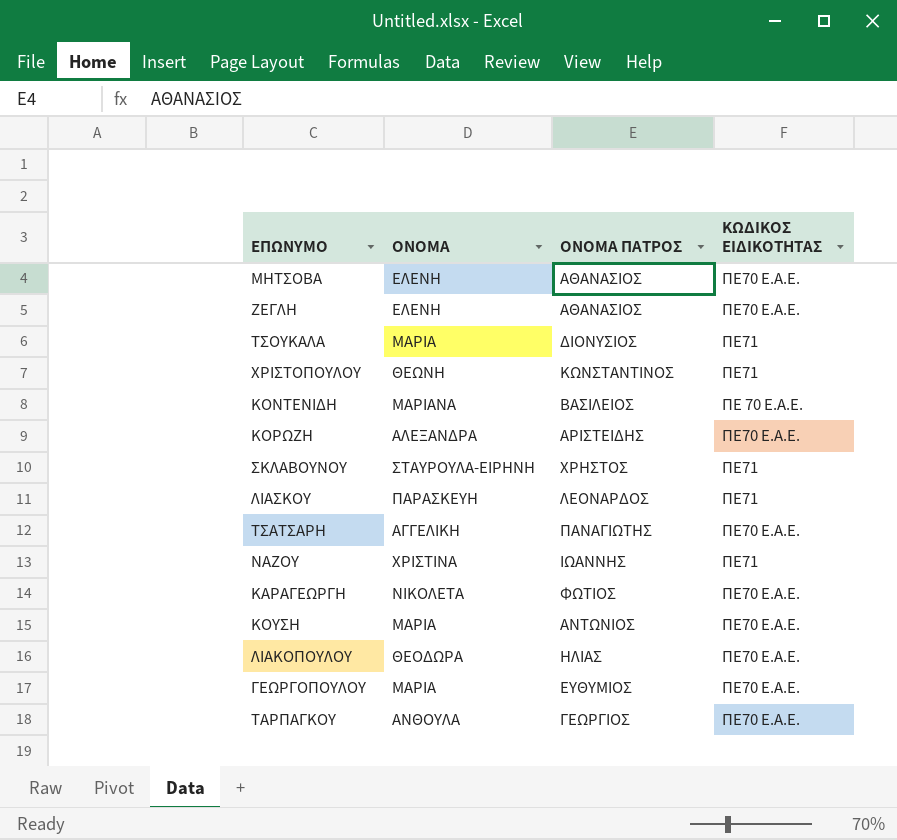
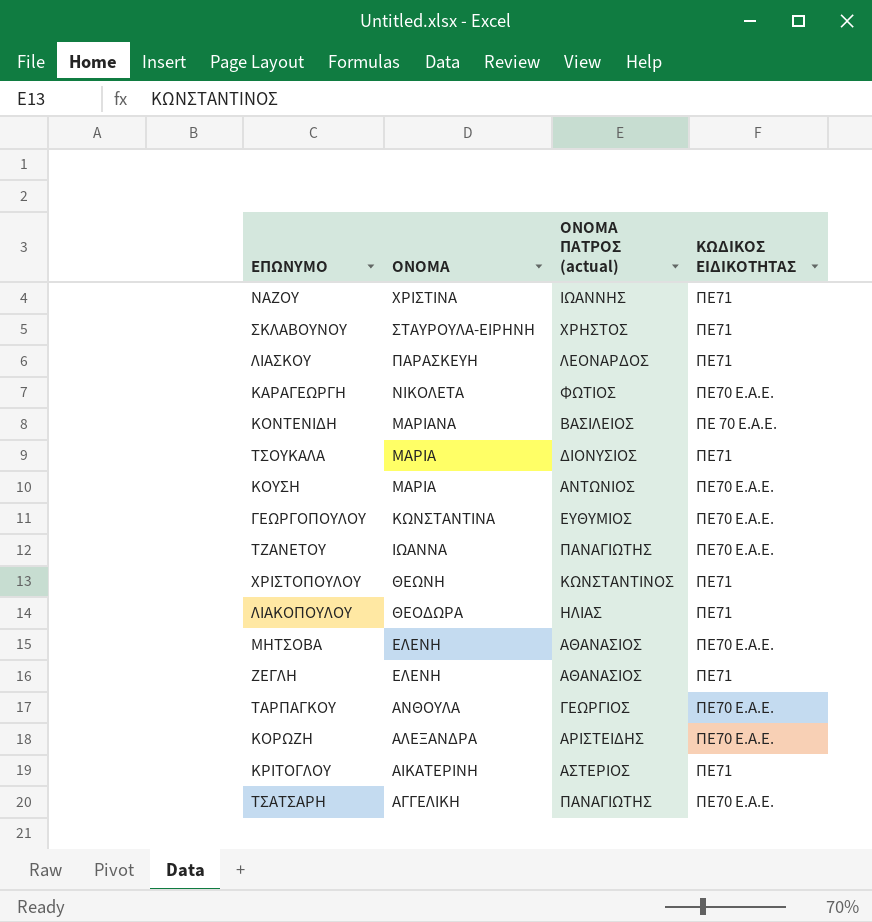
row order: none -> ΟΝΟΜΑ descending
column name: ΟΝΟΜΑ ΠΑΤΡΟΣ -> ΟΝΟΜΑ ΠΑΤΡΟΣ (actual)
ΓΕΩΡΓΟΠΟΥΛΟΥ | ΟΝΟΜΑ: ΜΑΡΙΑ -> ΚΩΝΣΤΑΝΤΙΝΑ
row ΤΖΑΝΕΤΟΥ: none -> ΙΩΑΝΝΑ | ΠΑΝΑΓΙΩΤΗΣ | ΠΕ70 Ε.Α.Ε.
ΛΙΑΚΟΠΟΥΛΟΥ | ΚΩΔΙΚΟΣ ΕΙΔΙΚΟΤΗΤΑΣ: ΠΕ70 Ε.Α.Ε. -> ΠΕ71
ΖΕΓΛΗ | ΚΩΔΙΚΟΣ ΕΙΔΙΚΟΤΗΤΑΣ: ΠΕ70 Ε.Α.Ε. -> ΠΕ71
row ΚΡΙΤΟΓΛΟΥ: none -> ΑΙΚΑΤΕΡΙΝΗ | ΑΣΤΕΡΙΟΣ | ΠΕ71

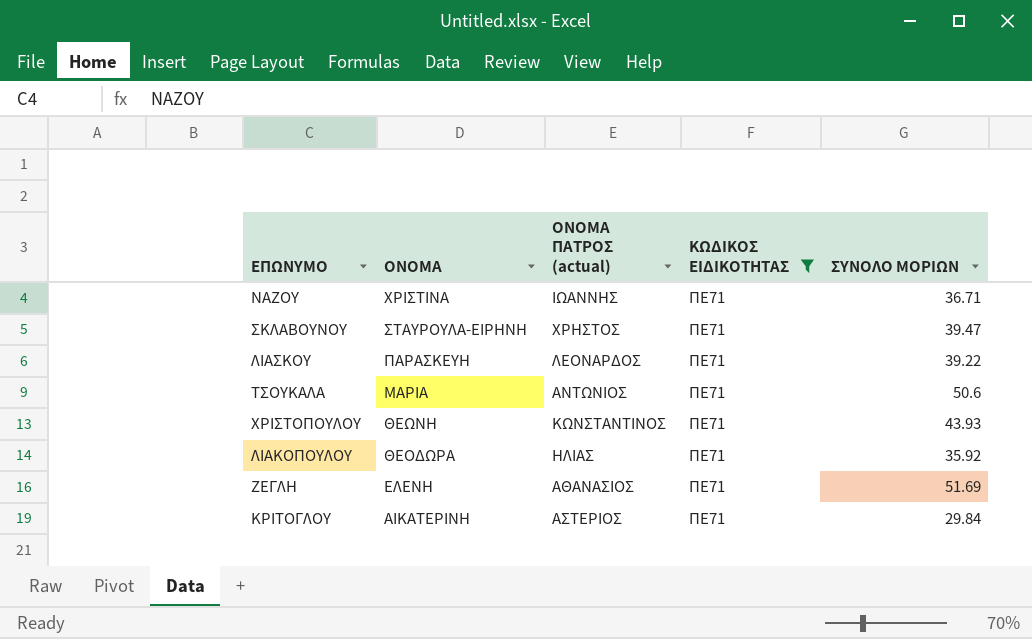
filter: none -> ΚΩΔΙΚΟΣ ΕΙΔΙΚΟΤΗΤΑΣ = ΠΕ71
column ΣΥΝΟΛΟ ΜΟΡΙΩΝ | position: none -> 5
ΤΣΟΥΚΑΛΑ | ΟΝΟΜΑ ΠΑΤΡΟΣ (actual): ΔΙΟΝΥΣΙΟΣ -> ΑΝΤΩΝΙΟΣ

